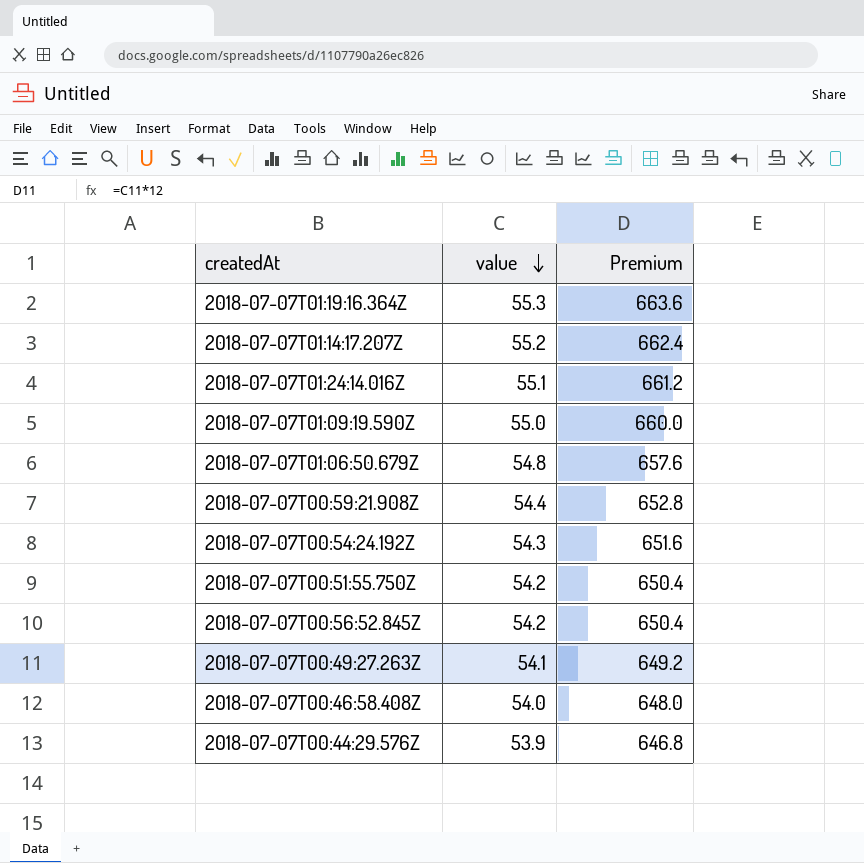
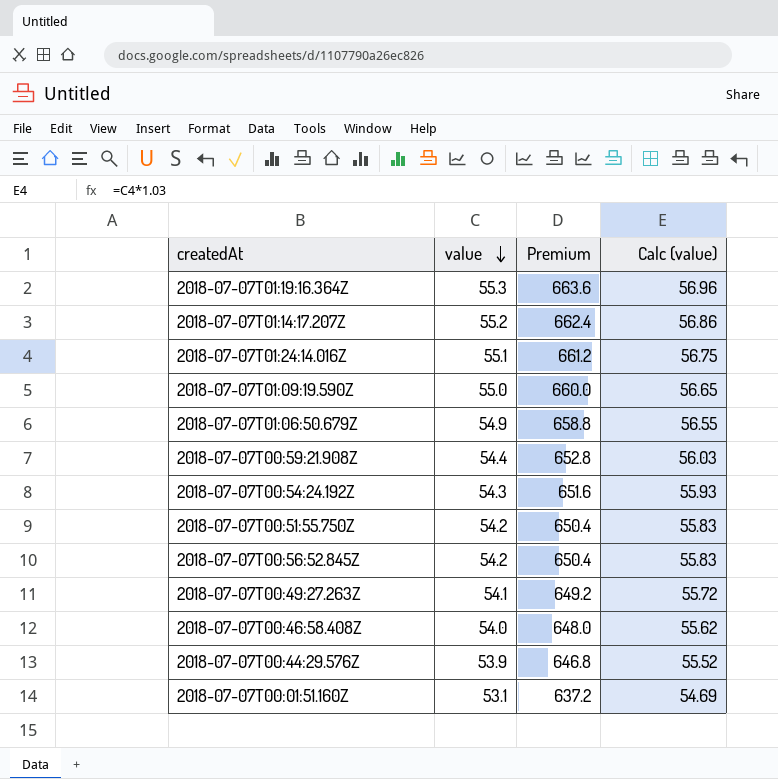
column Calc (value) | formula: none -> [value] * 1.03
2018-07-07T01:06:50.679Z | value: 54.8 -> 54.9
2018-07-07T01:06:50.679Z | Premium: 657.6 -> 658.8
row 2018-07-07T00:01:51.160Z: none -> 53.1 | 637.2 | 54.69

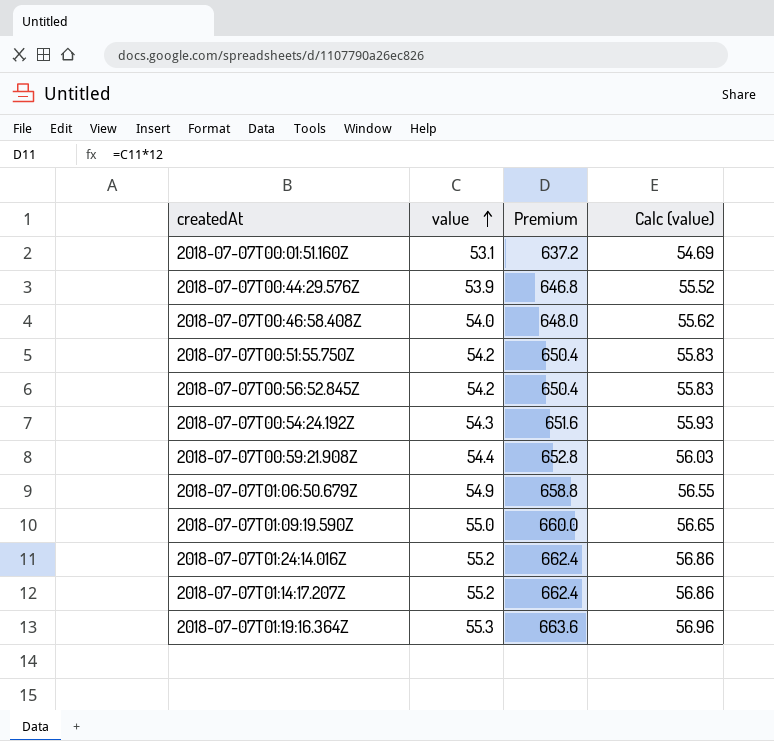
row order: value descending -> value ascending
row 2018-07-07T00:49:27.263Z: 54.1 | 649.2 | 55.72 -> none
2018-07-07T01:24:14.016Z | value: 55.1 -> 55.2
2018-07-07T01:24:14.016Z | Premium: 661.2 -> 662.4
2018-07-07T01:24:14.016Z | Calc (value): 56.75 -> 56.86

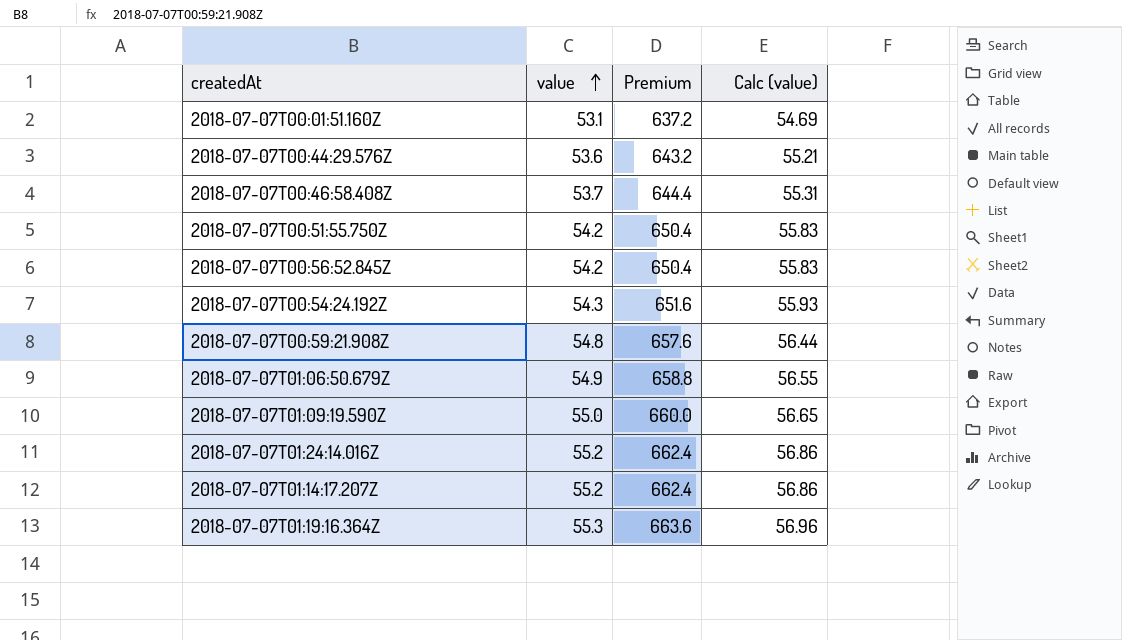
2018-07-07T00:44:29.576Z | value: 53.9 -> 53.6
2018-07-07T00:44:29.576Z | Premium: 646.8 -> 643.2
2018-07-07T00:44:29.576Z | Calc (value): 55.52 -> 55.21
2018-07-07T00:46:58.408Z | value: 54.0 -> 53.7
2018-07-07T00:46:58.408Z | Premium: 648.0 -> 644.4
2018-07-07T00:46:58.408Z | Calc (value): 55.62 -> 55.31
2018-07-07T00:59:21.908Z | value: 54.4 -> 54.8
2018-07-07T00:59:21.908Z | Premium: 652.8 -> 657.6
2018-07-07T00:59:21.908Z | Calc (value): 56.03 -> 56.44

